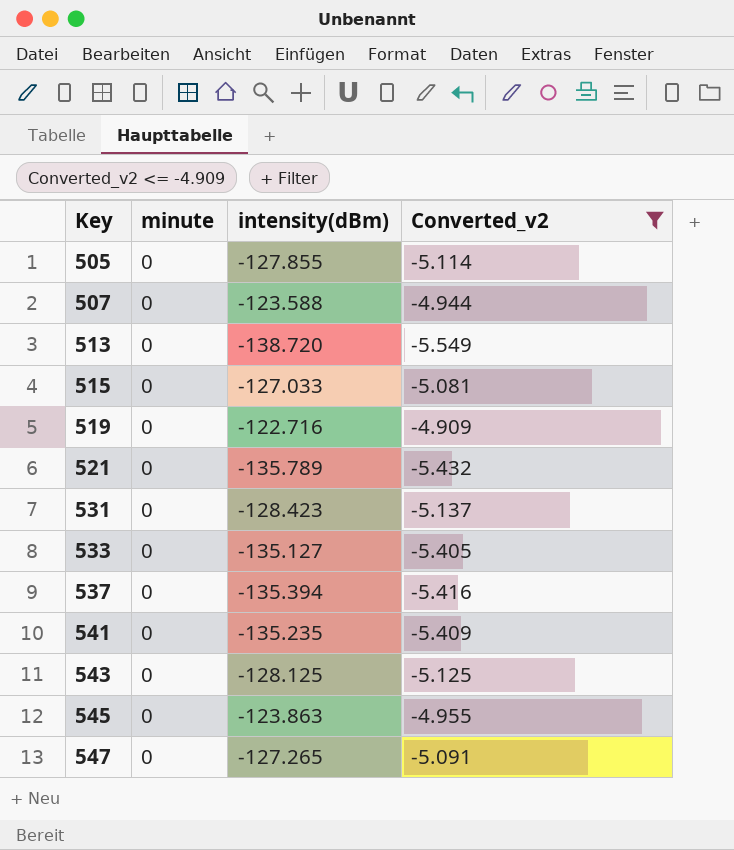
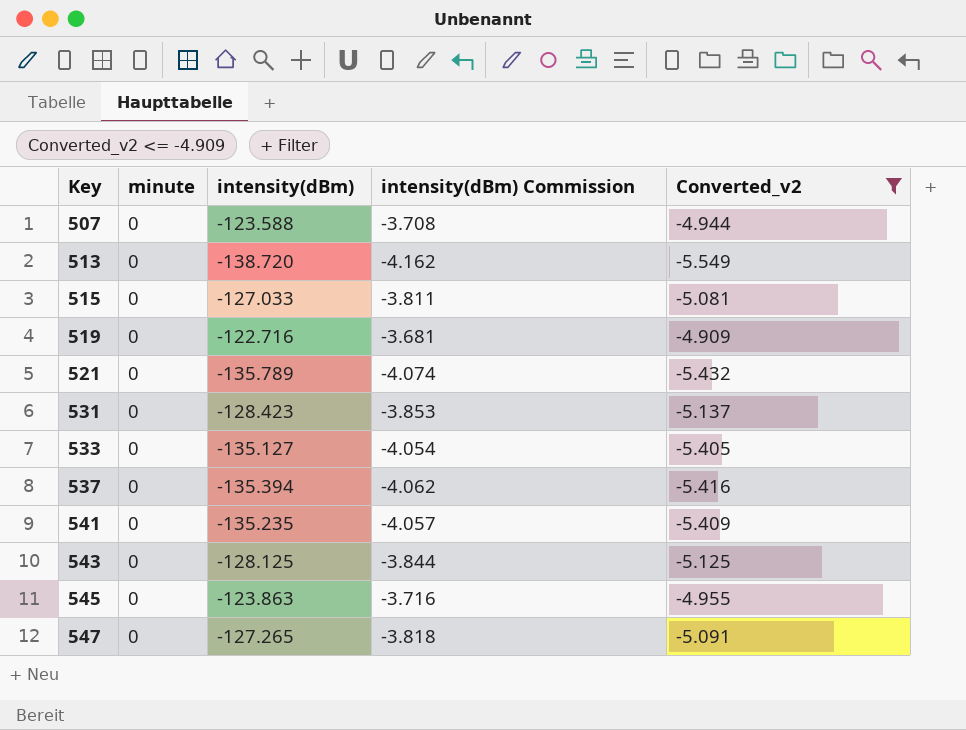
column intensity(dBm) Commission | formula: none -> [intensity(dBm)] * 0.03
row 505: 0 | -127.855 | -5.114 -> none

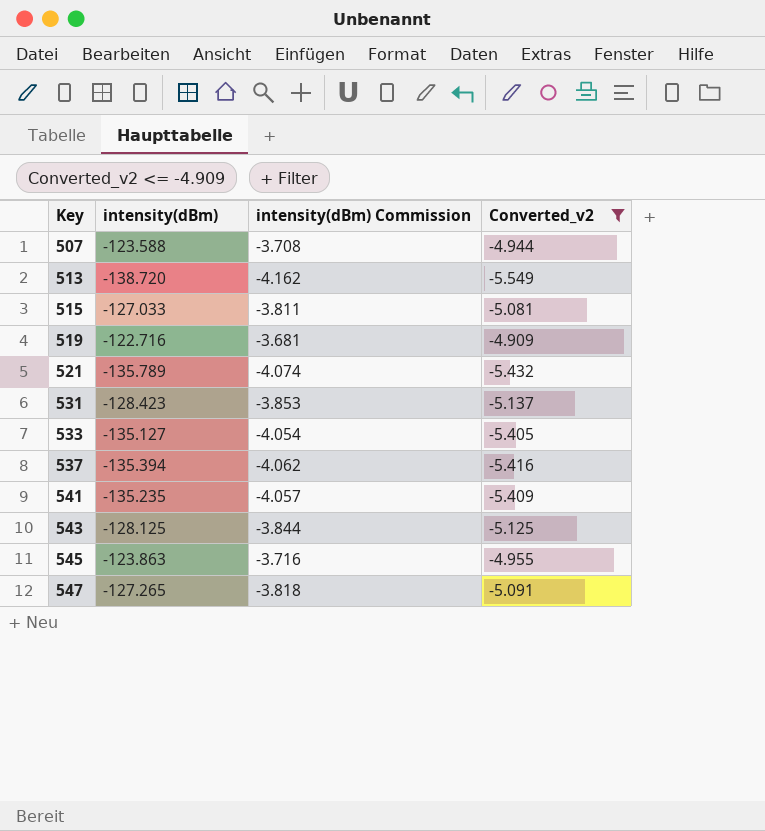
column minute | position: 2 -> none

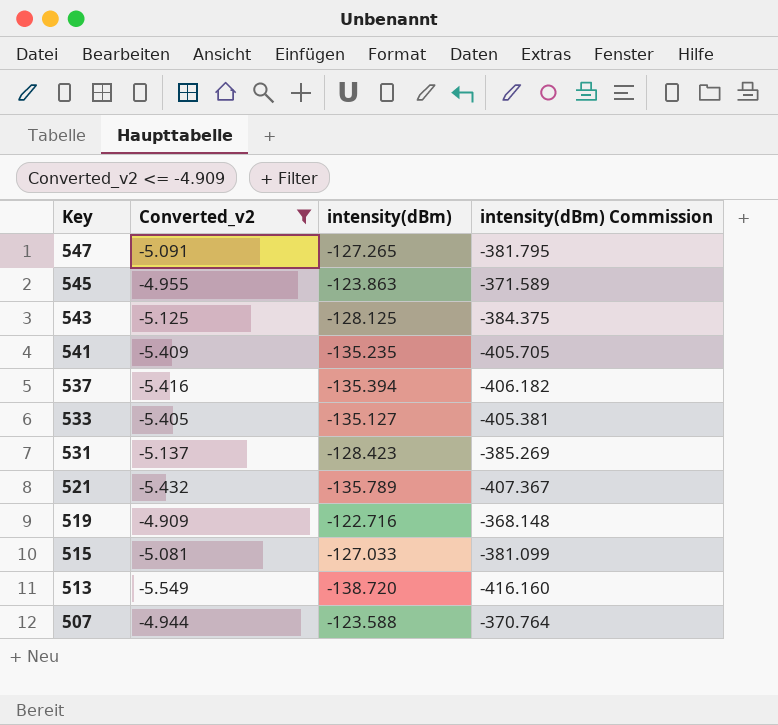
row order: Key ascending -> Key descending
column Converted_v2 | position: 4 -> 2
column intensity(dBm) Commission | formula: [intensity(dBm)] * 0.03 -> [intensity(dBm)] * 3

